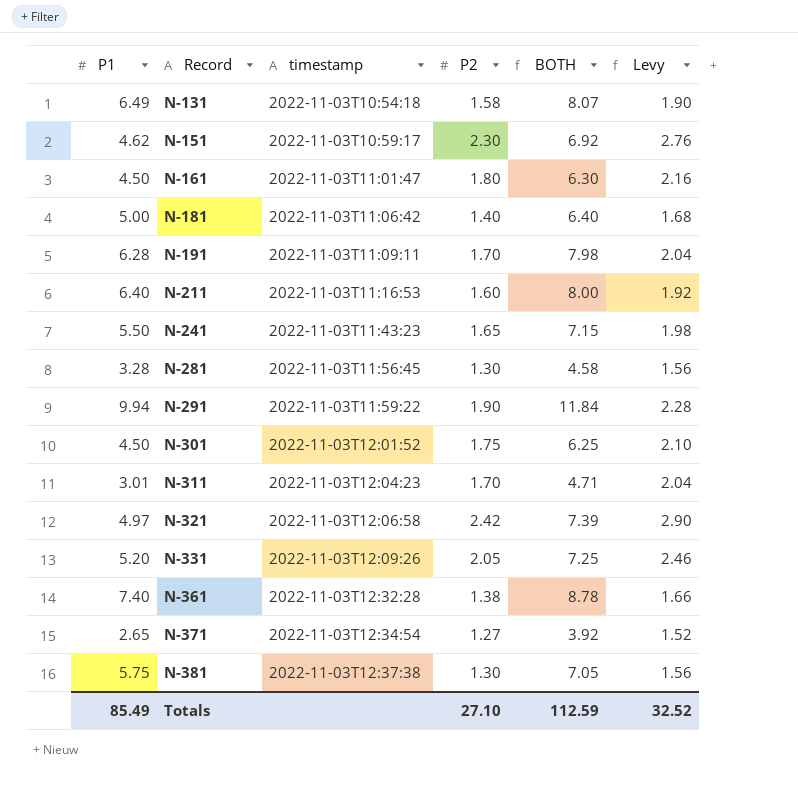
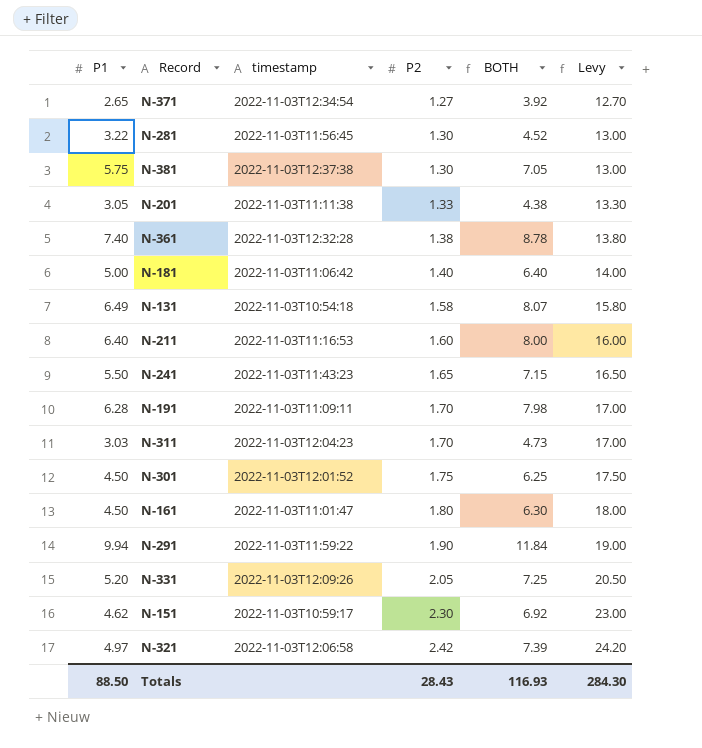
row order: Record ascending -> P2 ascending
column Levy | formula: [P2] * 1.2 -> [P2] * 10
N-281 | P1: 3.28 -> 3.22
N-281 | BOTH: 4.58 -> 4.52
row N-201: none -> 3.05 | 2022-11-03T11:11:38 | 1.33 | 4.38 | 13.30
N-311 | P1: 3.01 -> 3.03
N-311 | BOTH: 4.71 -> 4.73
Totals | P1: 85.49 -> 88.50
Totals | P2: 27.10 -> 28.43
Totals | BOTH: 112.59 -> 116.93
Totals | Levy: 32.52 -> 284.30

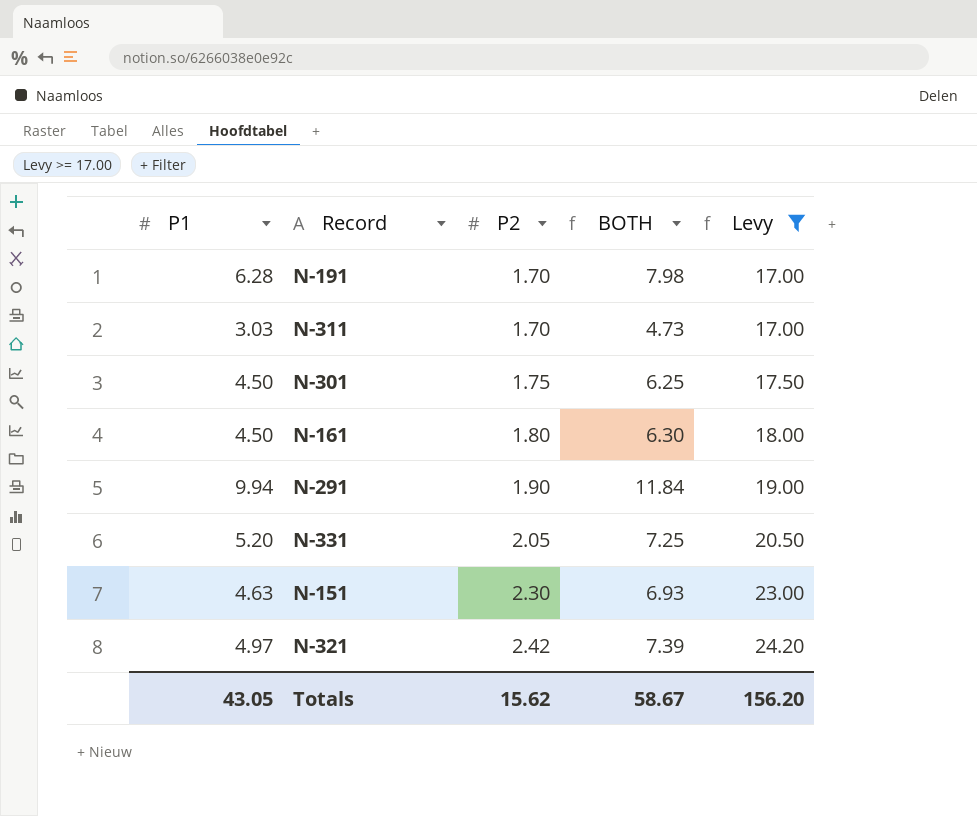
filter: none -> Levy >= 17.00
column timestamp | position: 3 -> none
N-151 | P1: 4.62 -> 4.63
N-151 | BOTH: 6.92 -> 6.93
Totals | P1: 88.50 -> 43.05
Totals | P2: 28.43 -> 15.62
Totals | BOTH: 116.93 -> 58.67
Totals | Levy: 284.30 -> 156.20

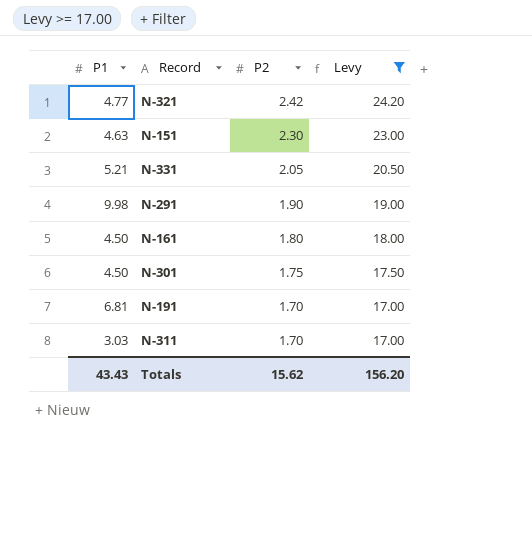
row order: P2 ascending -> P2 descending
column BOTH | formula: [P1] + [P2] -> none
N-321 | P1: 4.97 -> 4.77
N-331 | P1: 5.20 -> 5.21
N-291 | P1: 9.94 -> 9.98
N-191 | P1: 6.28 -> 6.81
Totals | P1: 43.05 -> 43.43

